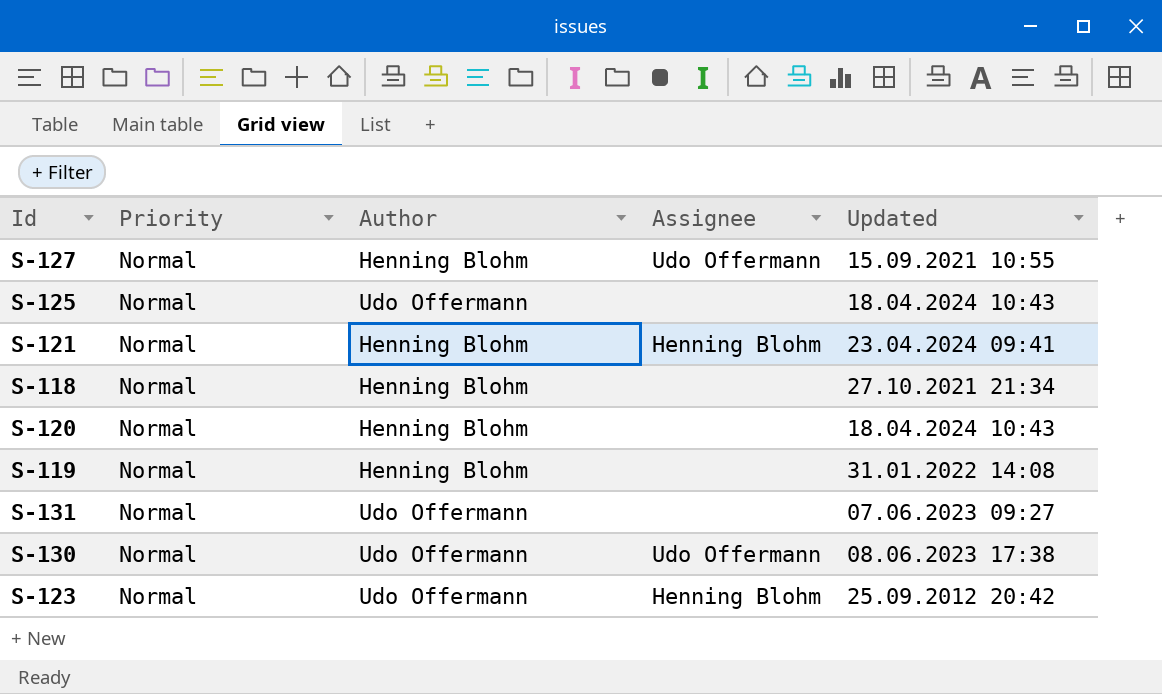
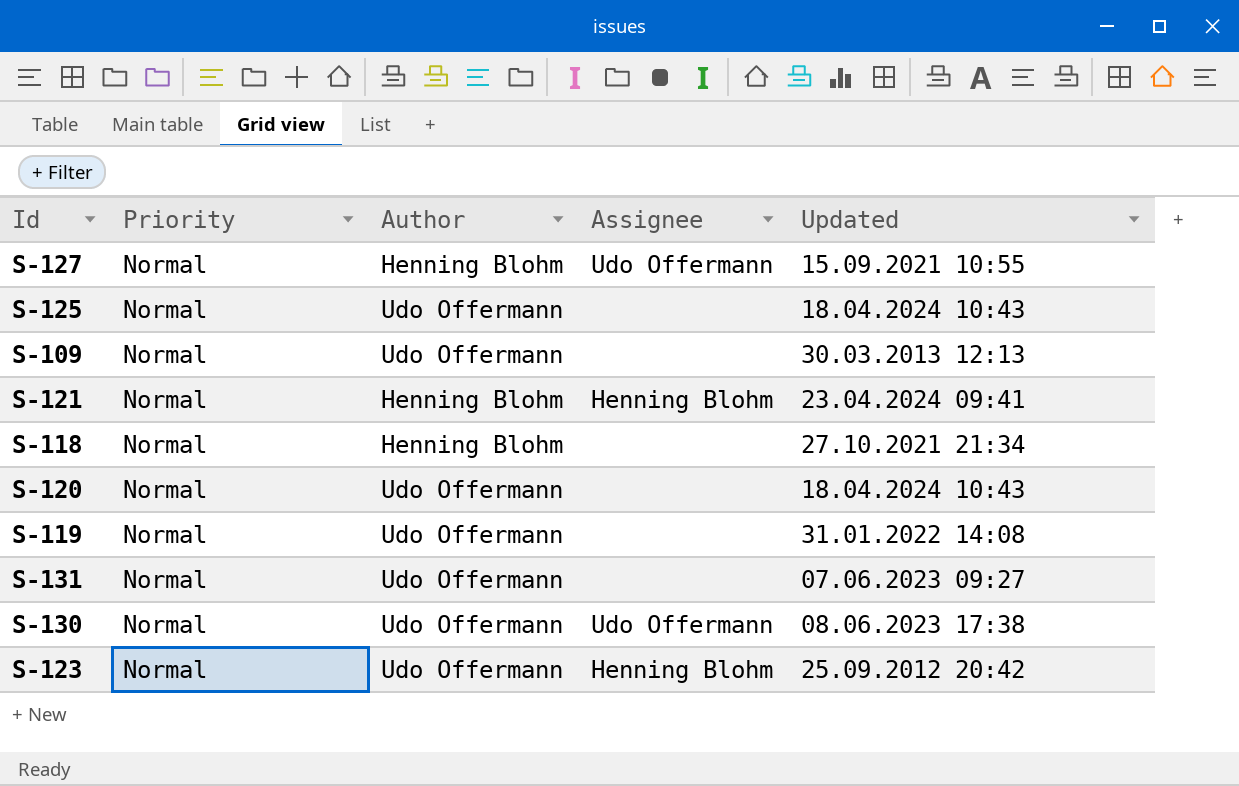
row S-109: none -> Normal | Udo Offermann | none | 30.03.2013 12:13
S-120 | Author: Henning Blohm -> Udo Offermann
S-119 | Author: Henning Blohm -> Udo Offermann

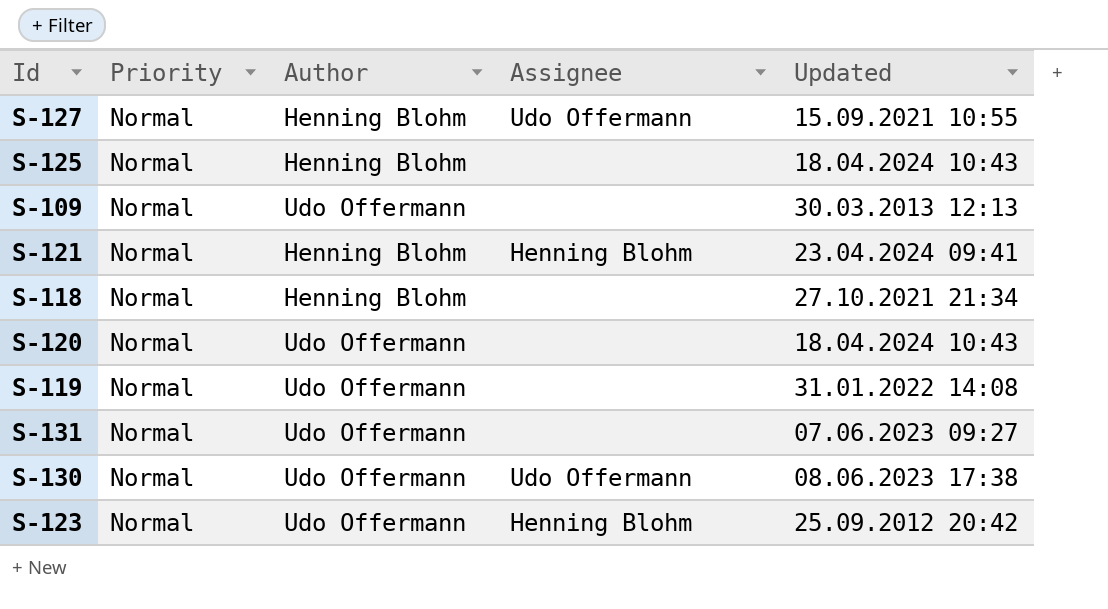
S-125 | Author: Udo Offermann -> Henning Blohm

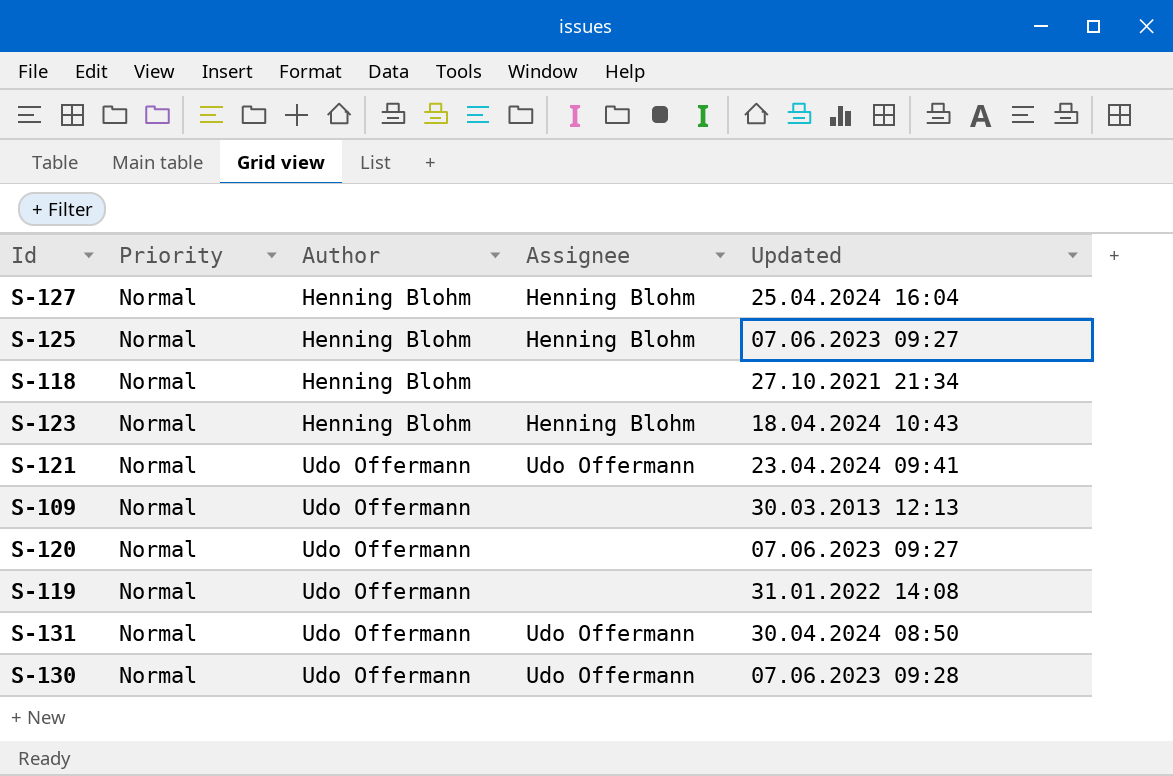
row order: none -> Author ascending
S-127 | Assignee: Udo Offermann -> Henning Blohm
S-127 | Updated: 15.09.2021 10:55 -> 25.04.2024 16:04
S-125 | Assignee: none -> Henning Blohm
S-125 | Updated: 18.04.2024 10:43 -> 07.06.2023 09:27
S-123 | Author: Udo Offermann -> Henning Blohm
S-123 | Updated: 25.09.2012 20:42 -> 18.04.2024 10:43
S-121 | Author: Henning Blohm -> Udo Offermann
S-121 | Assignee: Henning Blohm -> Udo Offermann
S-120 | Updated: 18.04.2024 10:43 -> 07.06.2023 09:27
S-131 | Assignee: none -> Udo Offermann
S-131 | Updated: 07.06.2023 09:27 -> 30.04.2024 08:50
S-130 | Updated: 08.06.2023 17:38 -> 07.06.2023 09:28

